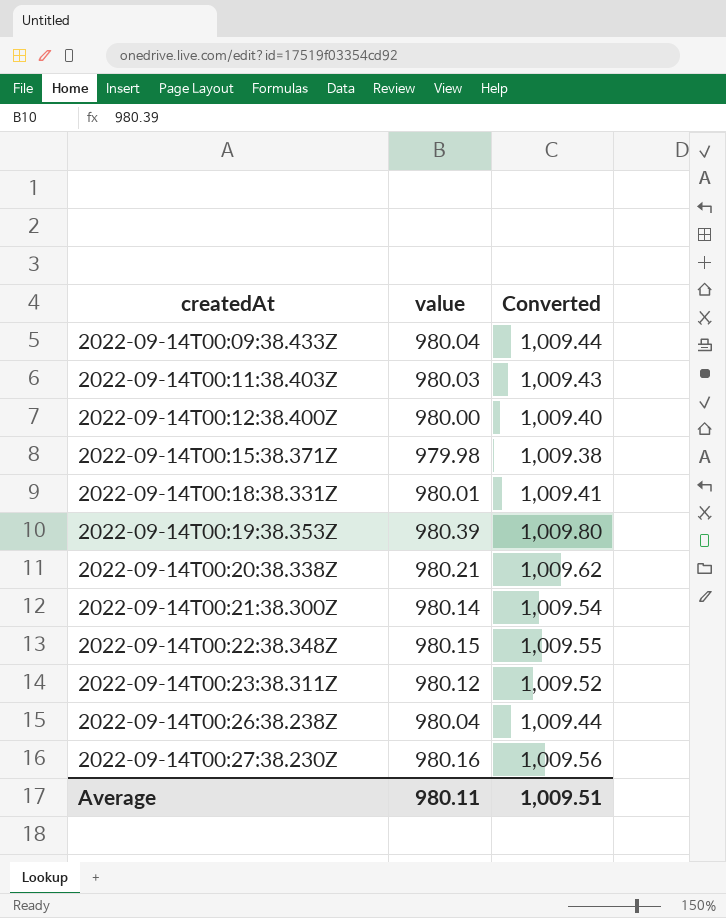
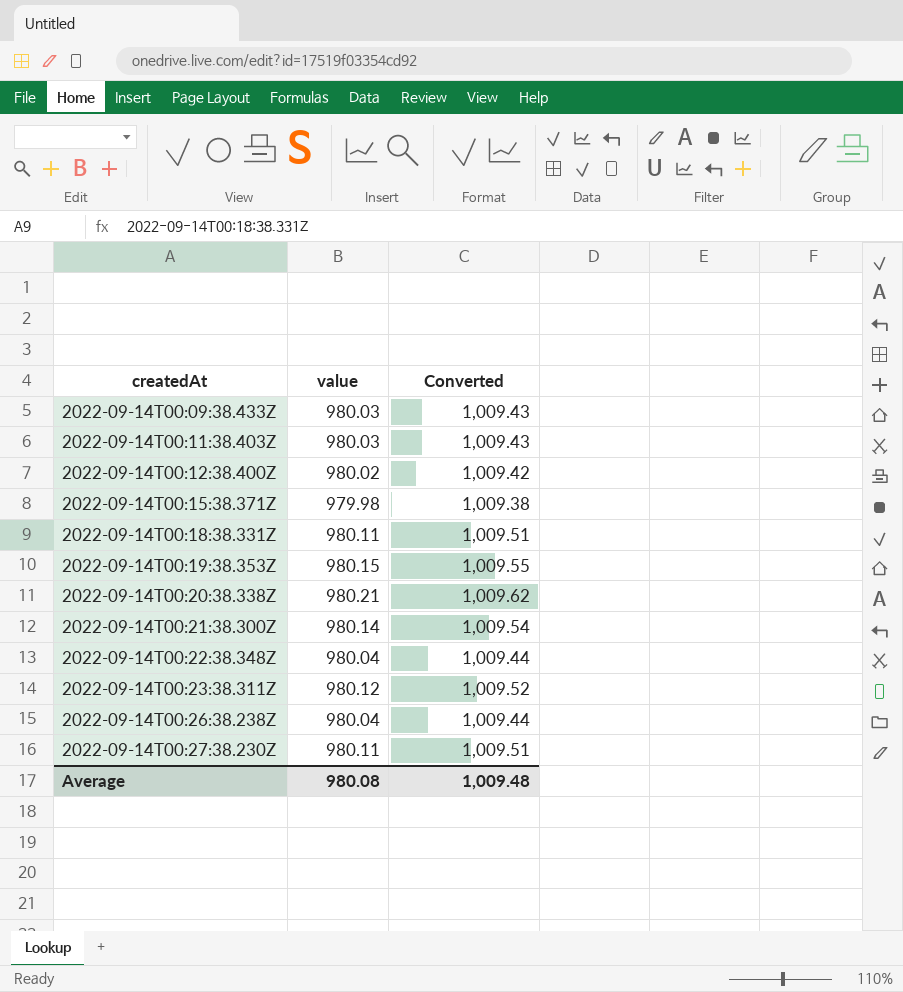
2022-09-14T00:09:38.433Z | value: 980.04 -> 980.03
2022-09-14T00:09:38.433Z | Converted: 1,009.44 -> 1,009.43
2022-09-14T00:12:38.400Z | value: 980.00 -> 980.02
2022-09-14T00:12:38.400Z | Converted: 1,009.40 -> 1,009.42
2022-09-14T00:18:38.331Z | value: 980.01 -> 980.11
2022-09-14T00:18:38.331Z | Converted: 1,009.41 -> 1,009.51
2022-09-14T00:19:38.353Z | value: 980.39 -> 980.15
2022-09-14T00:19:38.353Z | Converted: 1,009.80 -> 1,009.55
2022-09-14T00:22:38.348Z | value: 980.15 -> 980.04
2022-09-14T00:22:38.348Z | Converted: 1,009.55 -> 1,009.44
2022-09-14T00:27:38.230Z | value: 980.16 -> 980.11
2022-09-14T00:27:38.230Z | Converted: 1,009.56 -> 1,009.51
Average | value: 980.11 -> 980.08
Average | Converted: 1,009.51 -> 1,009.48

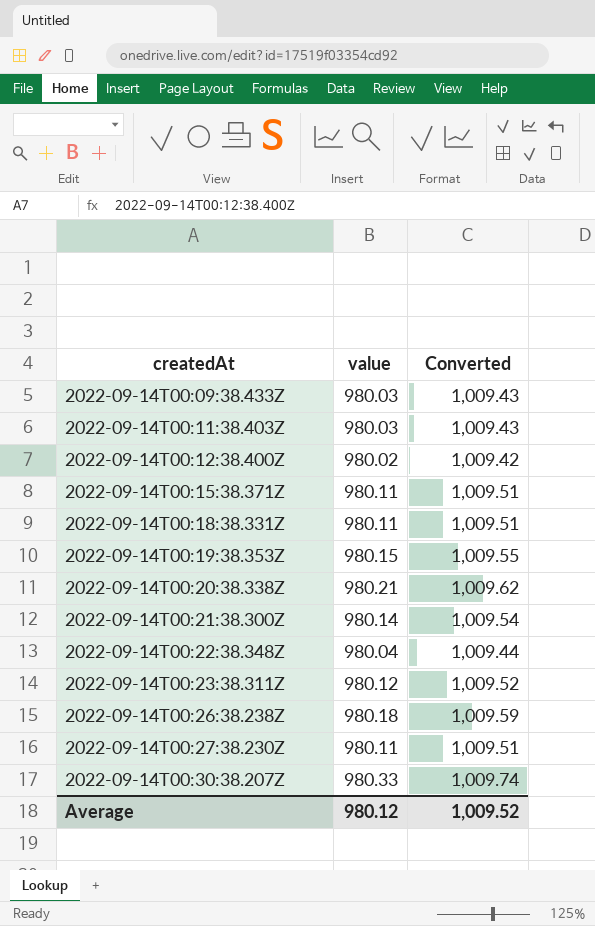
2022-09-14T00:15:38.371Z | value: 979.98 -> 980.11
2022-09-14T00:15:38.371Z | Converted: 1,009.38 -> 1,009.51
2022-09-14T00:26:38.238Z | value: 980.04 -> 980.18
2022-09-14T00:26:38.238Z | Converted: 1,009.44 -> 1,009.59
row 2022-09-14T00:30:38.207Z: none -> 980.33 | 1,009.74
Average | value: 980.08 -> 980.12
Average | Converted: 1,009.48 -> 1,009.52

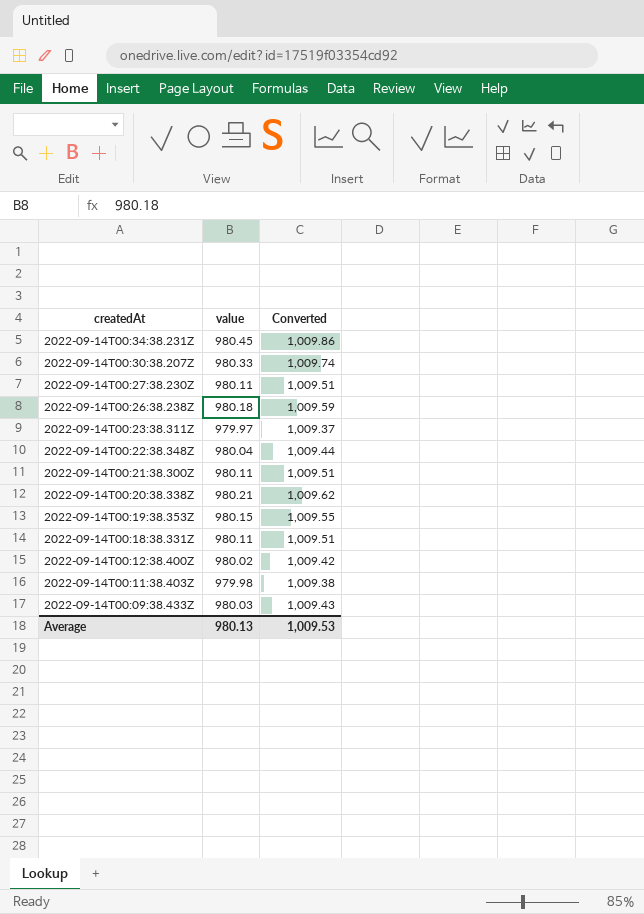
row order: createdAt ascending -> createdAt descending
row 2022-09-14T00:15:38.371Z: 980.11 | 1,009.51 -> none
row 2022-09-14T00:34:38.231Z: none -> 980.45 | 1,009.86
2022-09-14T00:23:38.311Z | value: 980.12 -> 979.97
2022-09-14T00:23:38.311Z | Converted: 1,009.52 -> 1,009.37
2022-09-14T00:21:38.300Z | value: 980.14 -> 980.11
2022-09-14T00:21:38.300Z | Converted: 1,009.54 -> 1,009.51
2022-09-14T00:11:38.403Z | value: 980.03 -> 979.98
2022-09-14T00:11:38.403Z | Converted: 1,009.43 -> 1,009.38
Average | value: 980.12 -> 980.13
Average | Converted: 1,009.52 -> 1,009.53

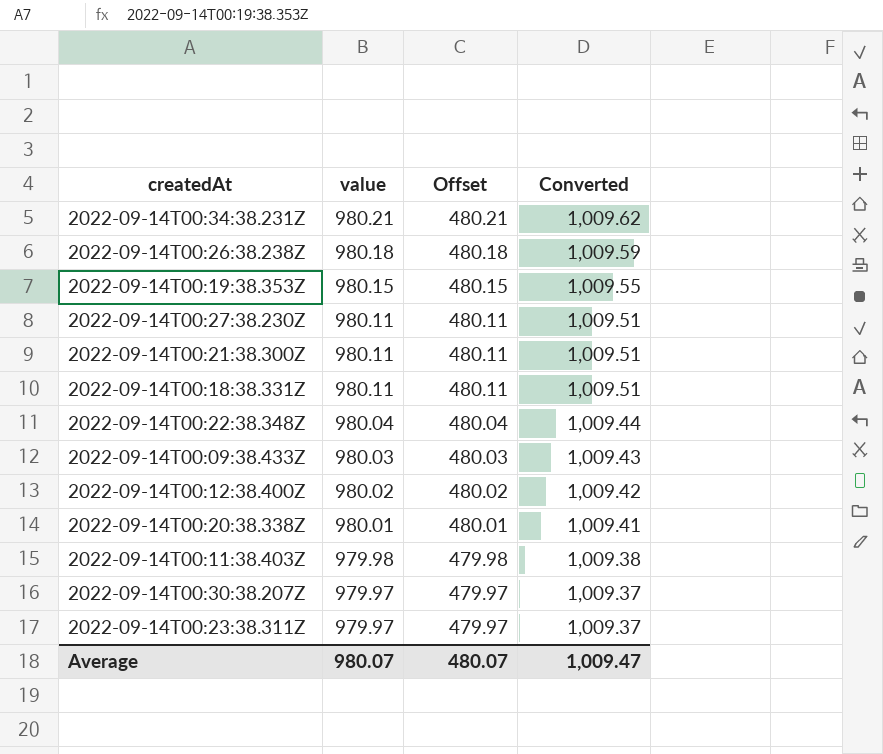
row order: createdAt descending -> value descending
column Offset | formula: none -> [value] - 500
2022-09-14T00:34:38.231Z | value: 980.45 -> 980.21
2022-09-14T00:34:38.231Z | Converted: 1,009.86 -> 1,009.62
2022-09-14T00:20:38.338Z | value: 980.21 -> 980.01
2022-09-14T00:20:38.338Z | Converted: 1,009.62 -> 1,009.41
2022-09-14T00:30:38.207Z | value: 980.33 -> 979.97
2022-09-14T00:30:38.207Z | Converted: 1,009.74 -> 1,009.37
Average | value: 980.13 -> 980.07
Average | Converted: 1,009.53 -> 1,009.47

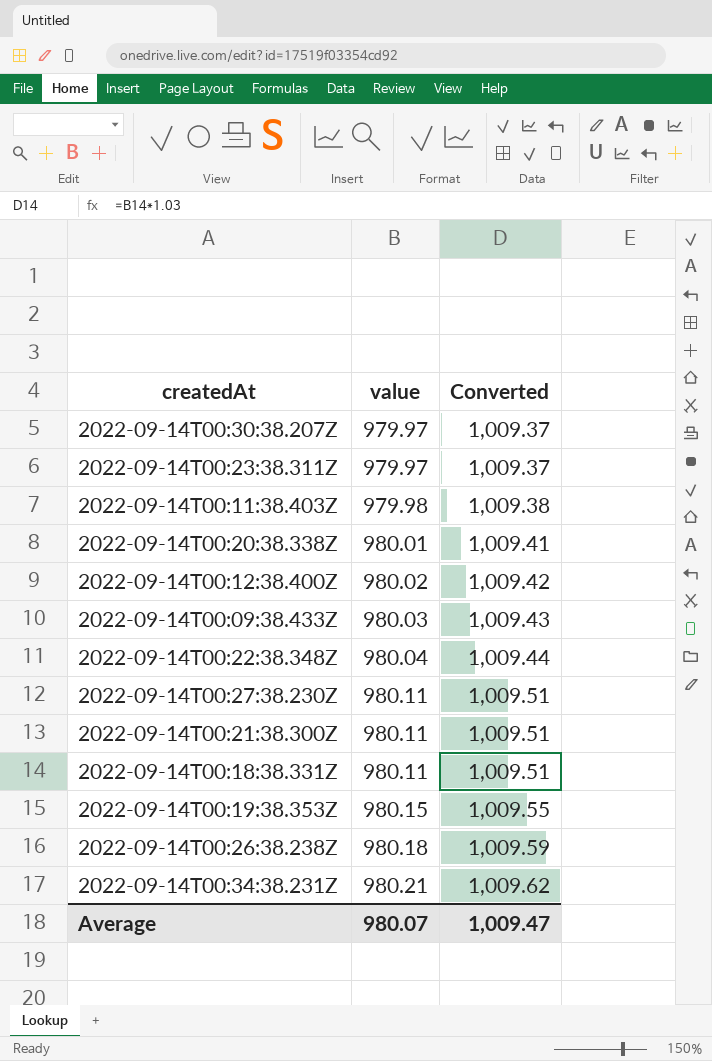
row order: value descending -> value ascending
column Offset | formula: [value] - 500 -> none

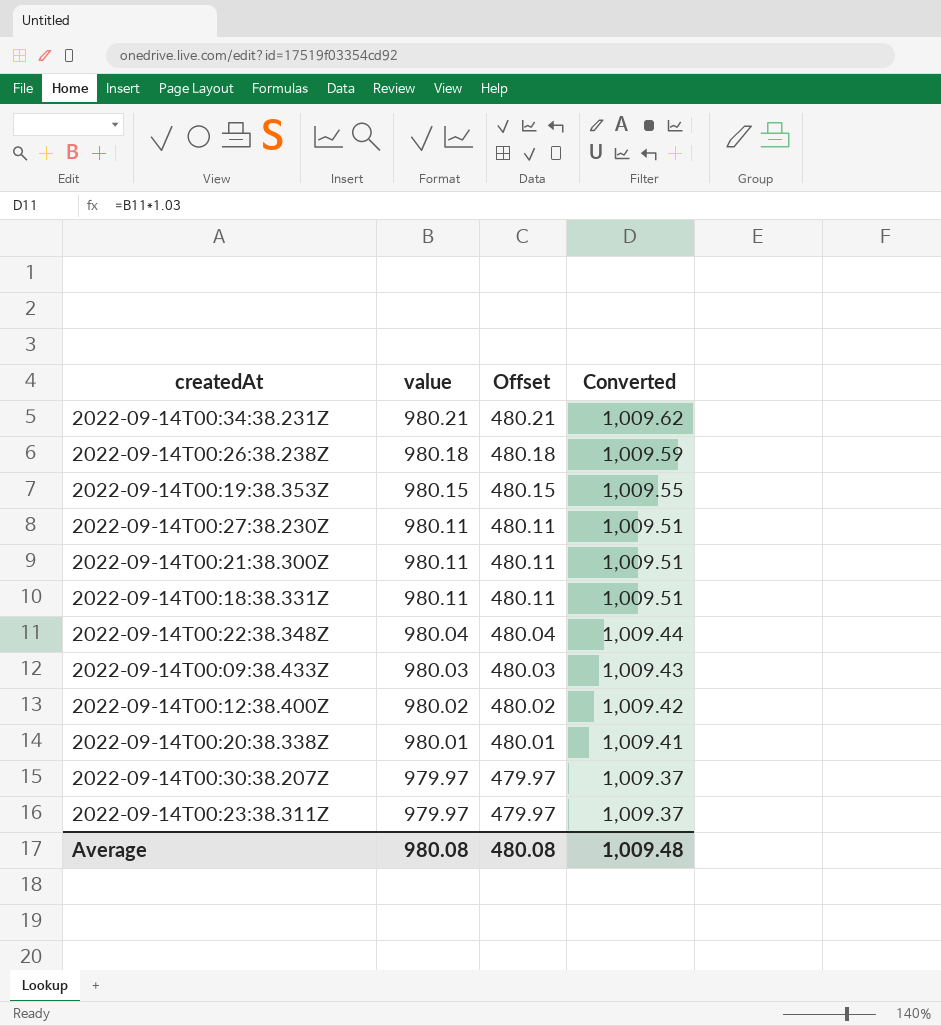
row order: value ascending -> value descending
column Offset | formula: none -> [value] - 500
row 2022-09-14T00:11:38.403Z: 979.98 | 1,009.38 -> none
Average | value: 980.07 -> 980.08
Average | Converted: 1,009.47 -> 1,009.48

